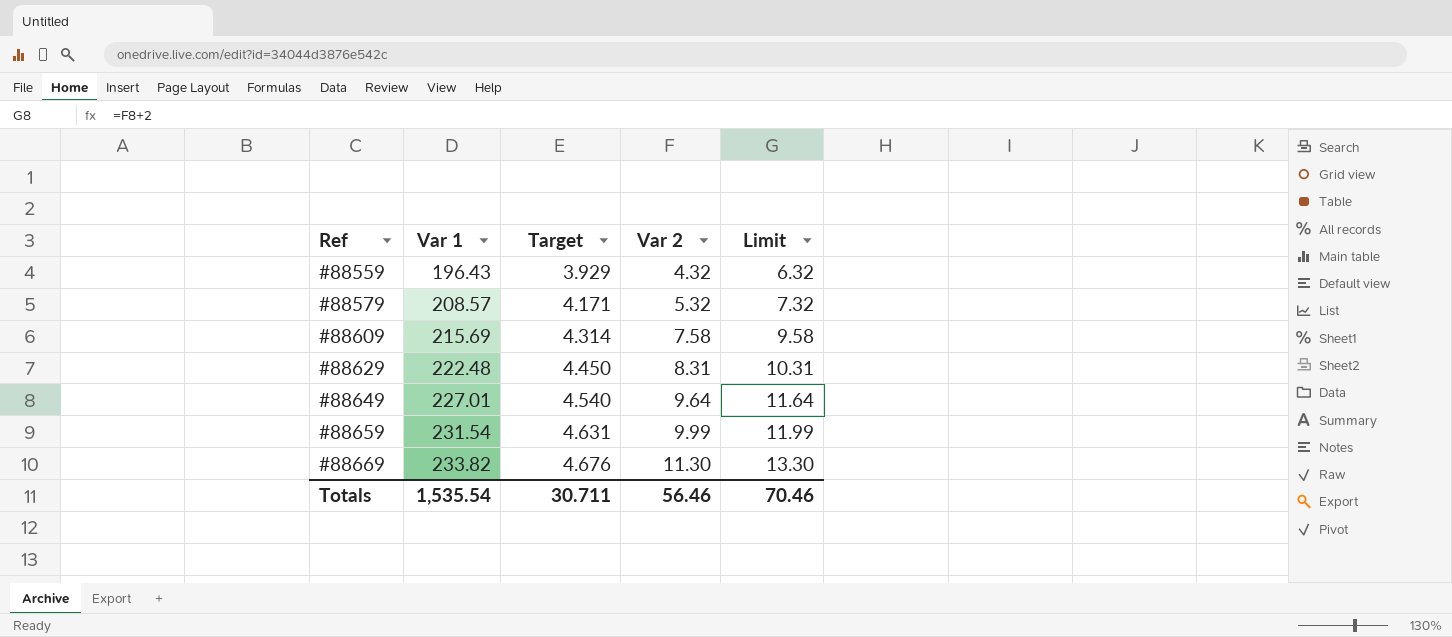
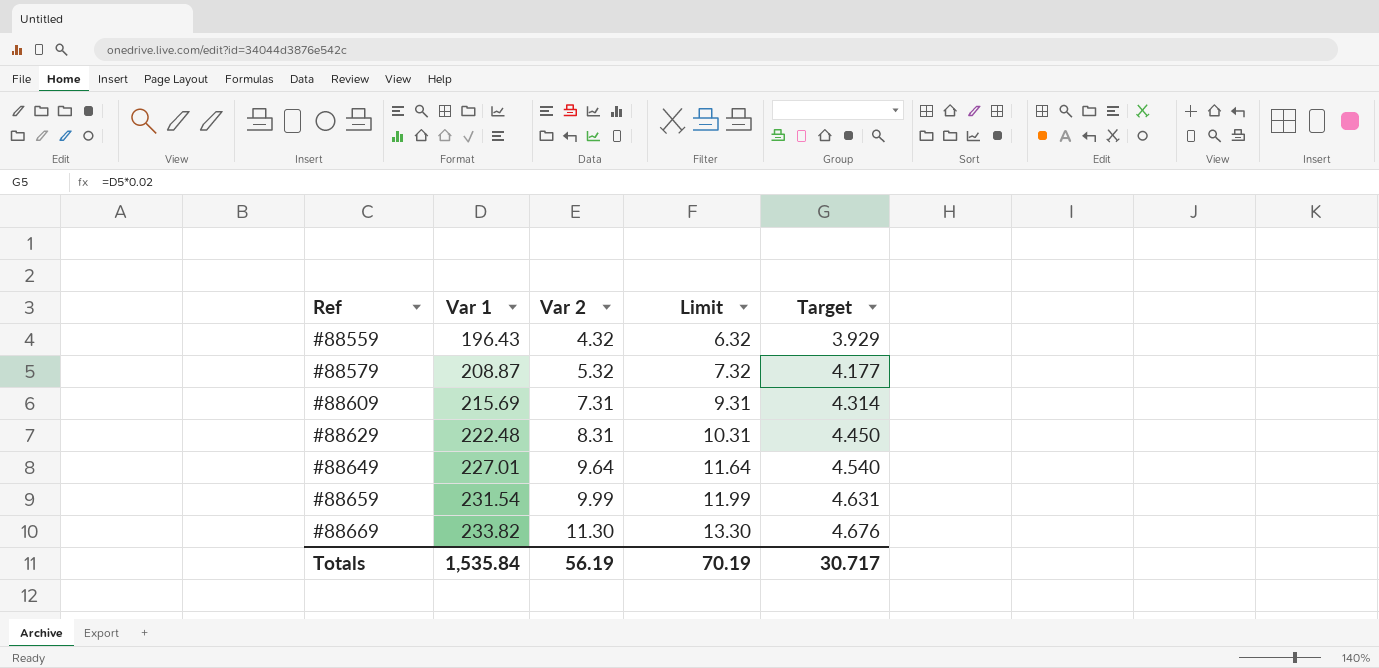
column Target | position: 3 -> 5
#88579 | Var 1: 208.57 -> 208.87
#88579 | Target: 4.171 -> 4.177
#88609 | Var 2: 7.58 -> 7.31
#88609 | Limit: 9.58 -> 9.31
Totals | Var 1: 1,535.54 -> 1,535.84
Totals | Var 2: 56.46 -> 56.19
Totals | Limit: 70.46 -> 70.19
Totals | Target: 30.711 -> 30.717

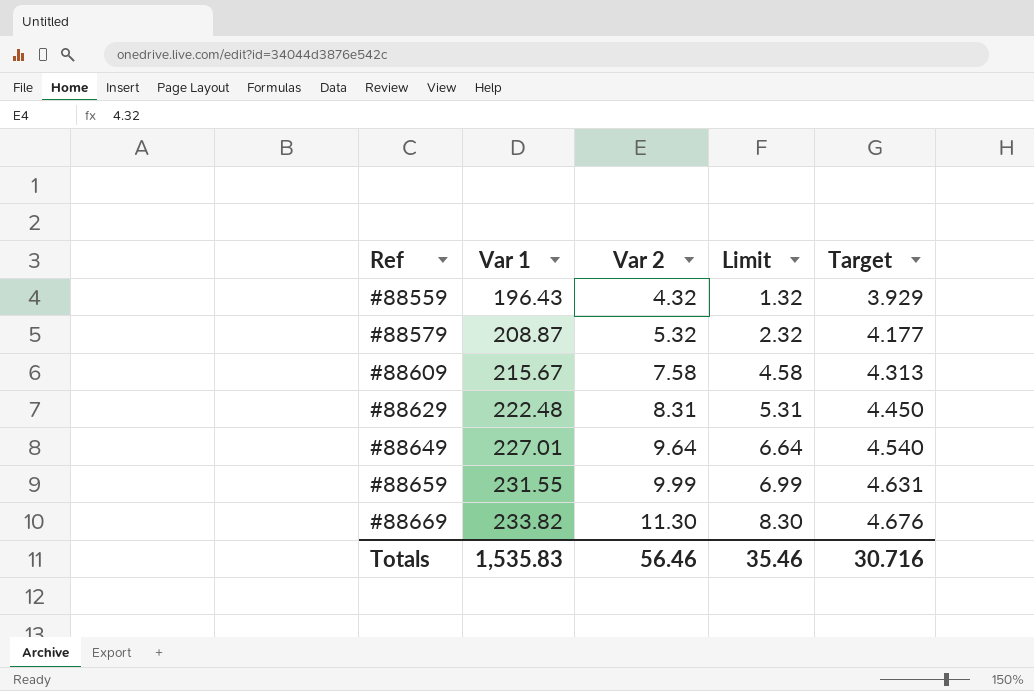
column Limit | formula: [Var 2] + 2 -> [Var 2] - 3
#88609 | Var 1: 215.69 -> 215.67
#88609 | Var 2: 7.31 -> 7.58
#88609 | Target: 4.314 -> 4.313
#88659 | Var 1: 231.54 -> 231.55
Totals | Var 1: 1,535.84 -> 1,535.83
Totals | Var 2: 56.19 -> 56.46
Totals | Limit: 70.19 -> 35.46
Totals | Target: 30.717 -> 30.716

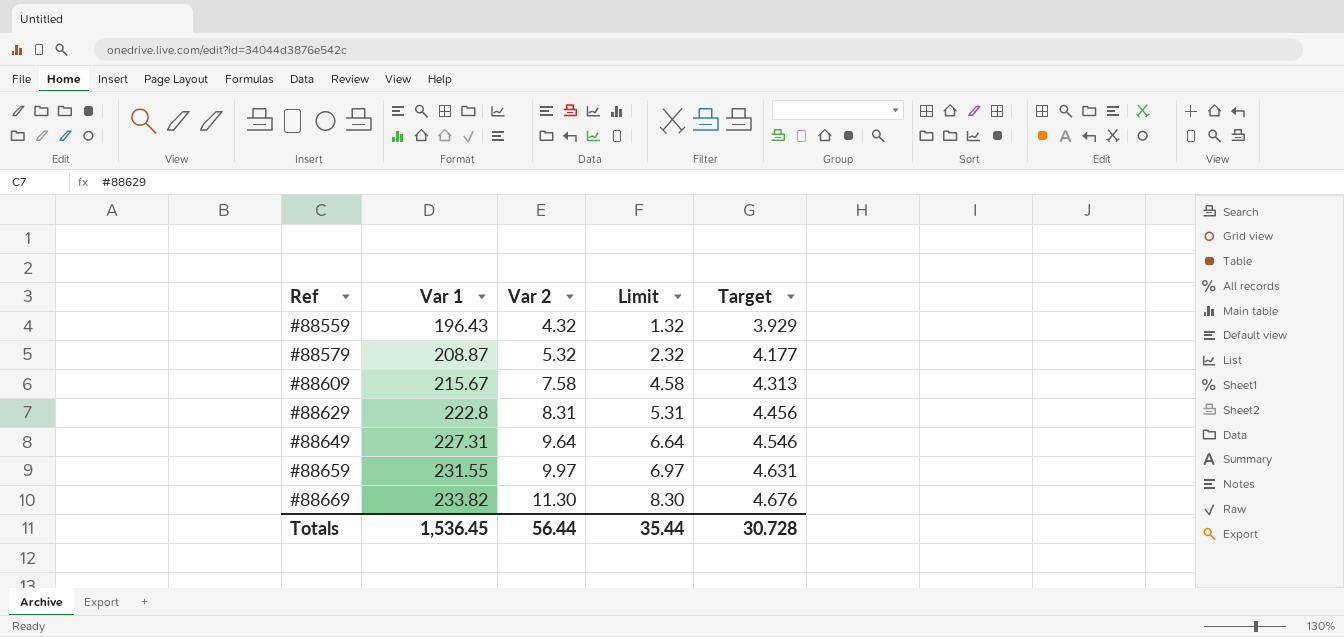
#88629 | Var 1: 222.48 -> 222.8
#88629 | Target: 4.450 -> 4.456
#88649 | Var 1: 227.01 -> 227.31
#88649 | Target: 4.540 -> 4.546
#88659 | Var 2: 9.99 -> 9.97
#88659 | Limit: 6.99 -> 6.97
Totals | Var 1: 1,535.83 -> 1,536.45
Totals | Var 2: 56.46 -> 56.44
Totals | Limit: 35.46 -> 35.44
Totals | Target: 30.716 -> 30.728

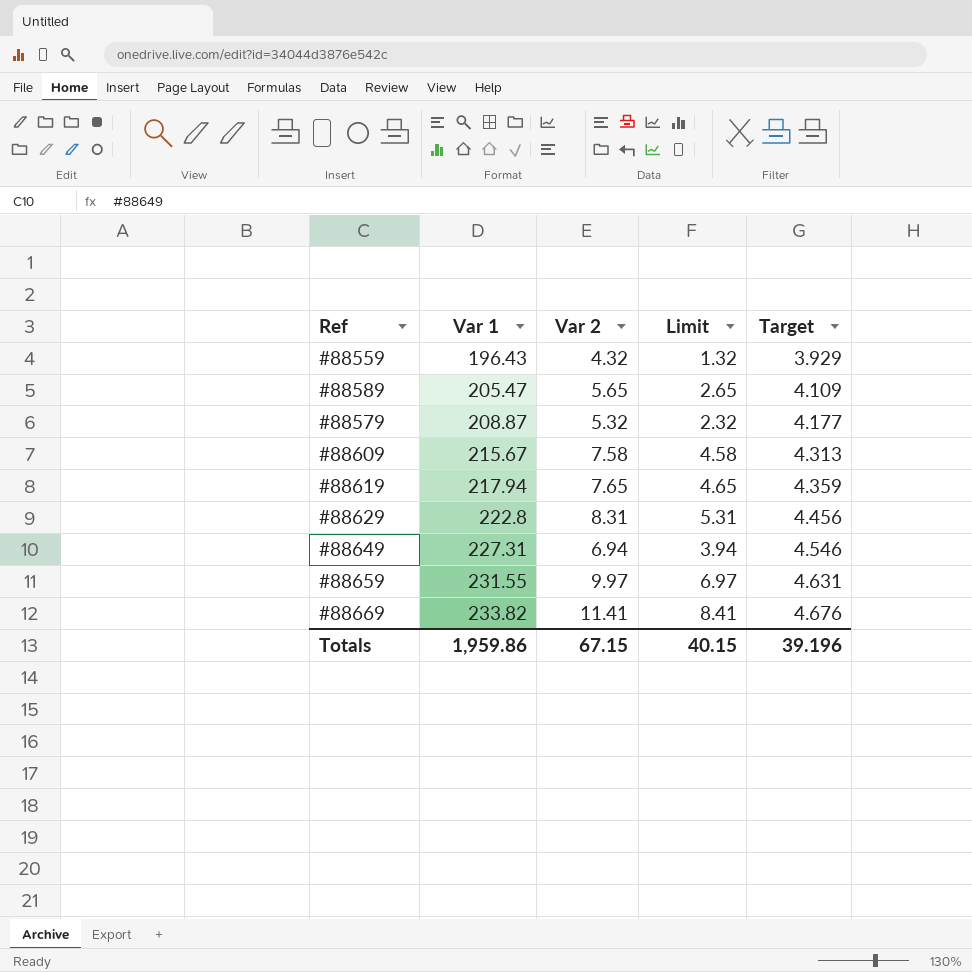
row #88589: none -> 205.47 | 5.65 | 2.65 | 4.109
row #88619: none -> 217.94 | 7.65 | 4.65 | 4.359
#88649 | Var 2: 9.64 -> 6.94
#88649 | Limit: 6.64 -> 3.94
#88669 | Var 2: 11.30 -> 11.41
#88669 | Limit: 8.30 -> 8.41
Totals | Var 1: 1,536.45 -> 1,959.86
Totals | Var 2: 56.44 -> 67.15
Totals | Limit: 35.44 -> 40.15
Totals | Target: 30.728 -> 39.196

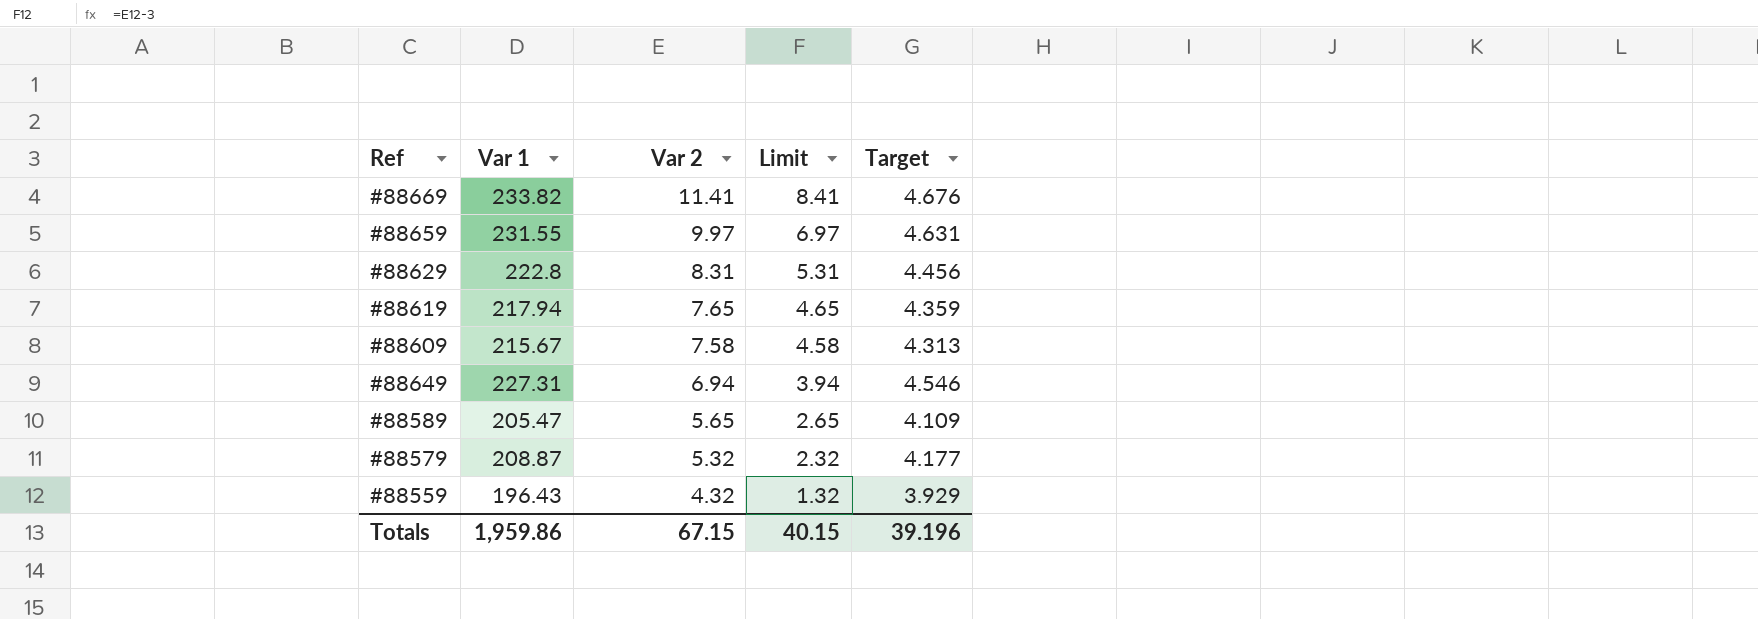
row order: Var 1 ascending -> Var 2 descending

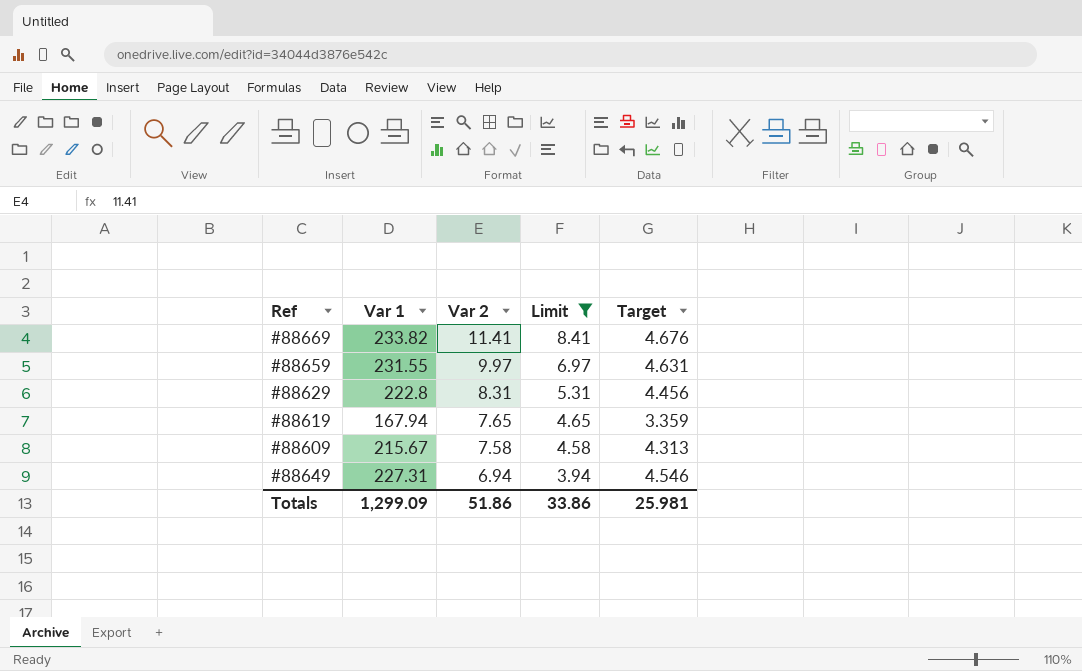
filter: none -> Limit >= 3.94
#88619 | Var 1: 217.94 -> 167.94
#88619 | Target: 4.359 -> 3.359
Totals | Var 1: 1,959.86 -> 1,299.09
Totals | Var 2: 67.15 -> 51.86
Totals | Limit: 40.15 -> 33.86
Totals | Target: 39.196 -> 25.981

